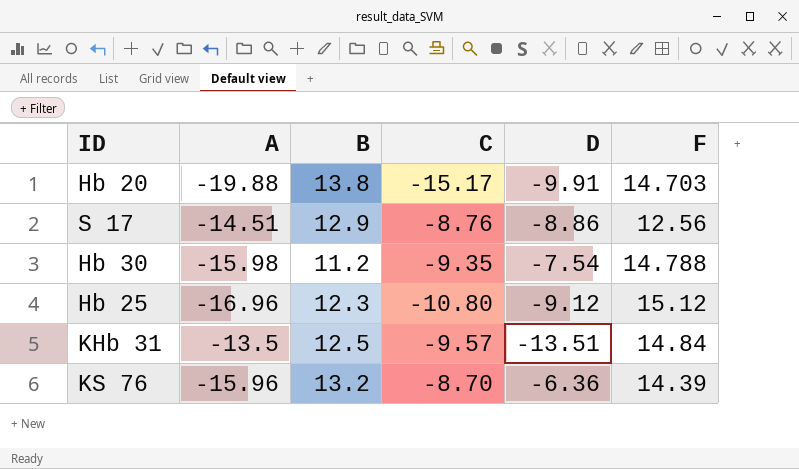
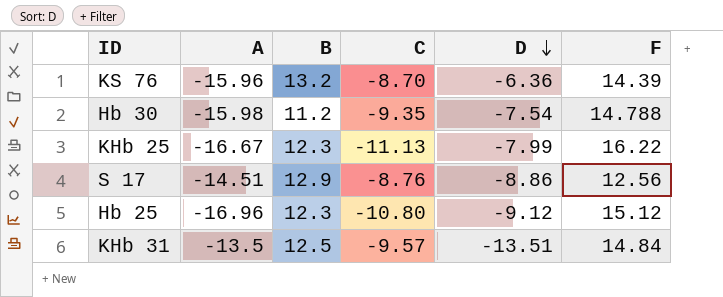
row order: none -> D descending
row Hb 20: -19.88 | 13.8 | -15.17 | -9.91 | 14.703 -> none
row KHb 25: none -> -16.67 | 12.3 | -11.13 | -7.99 | 16.22

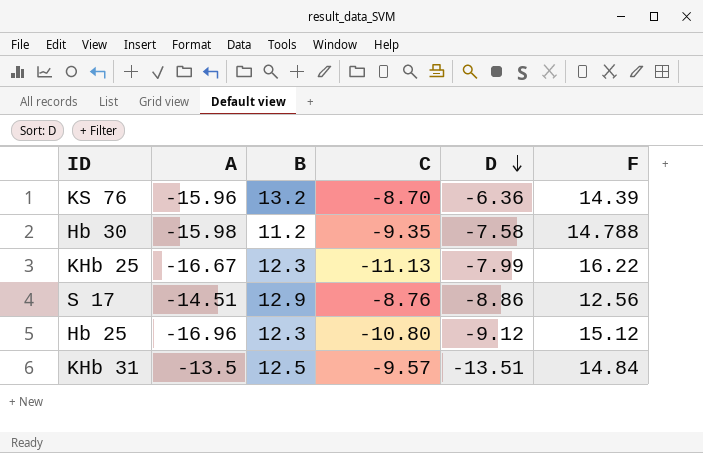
Hb 30 | D: -7.54 -> -7.58

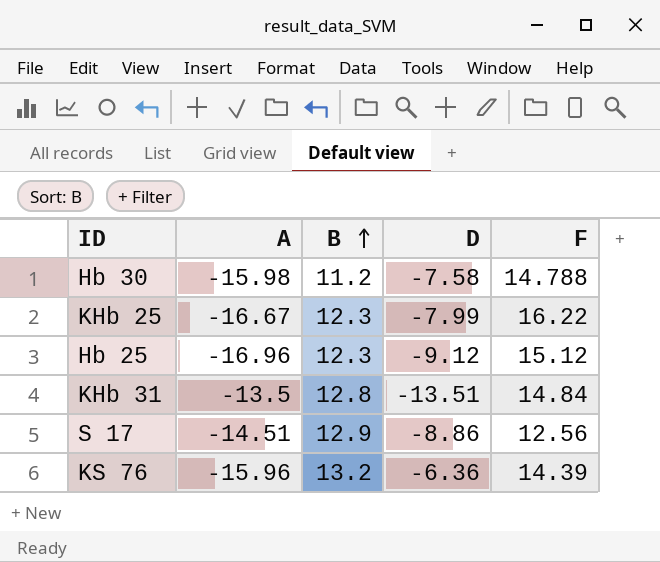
row order: D descending -> B ascending
column C | position: 4 -> none
KHb 31 | B: 12.5 -> 12.8

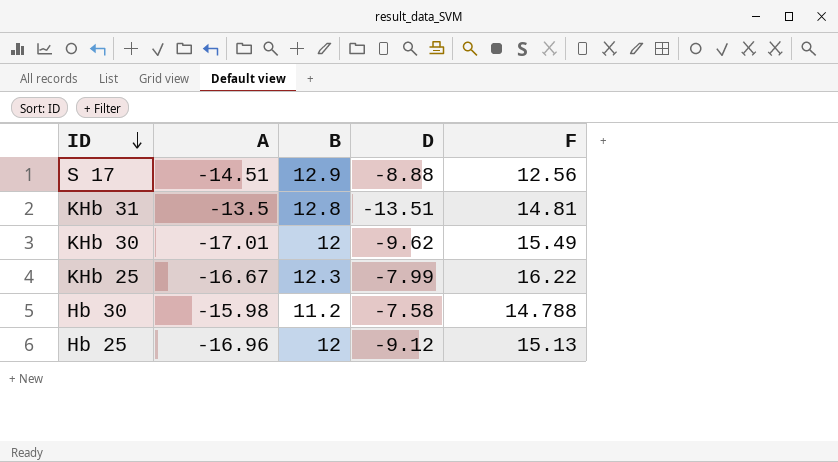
row order: B ascending -> ID descending
row KS 76: -15.96 | 13.2 | -6.36 | 14.39 -> none
S 17 | D: -8.86 -> -8.88
KHb 31 | F: 14.84 -> 14.81
row KHb 30: none -> -17.01 | 12 | -9.62 | 15.49
Hb 25 | B: 12.3 -> 12
Hb 25 | F: 15.12 -> 15.13

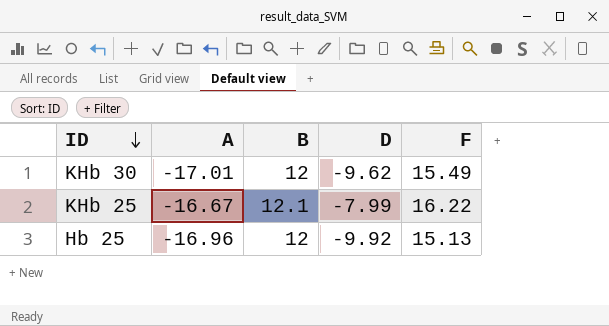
row S 17: -14.51 | 12.9 | -8.88 | 12.56 -> none
row KHb 31: -13.5 | 12.8 | -13.51 | 14.81 -> none
row Hb 30: -15.98 | 11.2 | -7.58 | 14.788 -> none
KHb 25 | B: 12.3 -> 12.1
Hb 25 | D: -9.12 -> -9.92

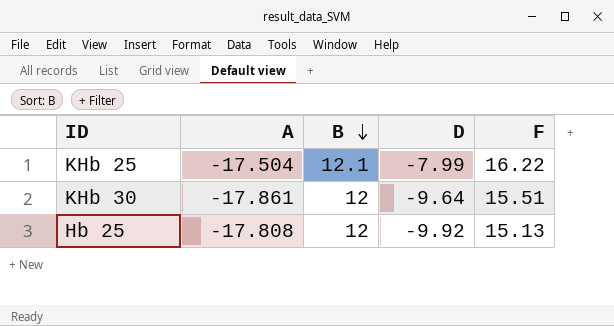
row order: ID descending -> B descending
KHb 25 | A: -16.67 -> -17.504
KHb 30 | A: -17.01 -> -17.861
KHb 30 | D: -9.62 -> -9.64
KHb 30 | F: 15.49 -> 15.51
Hb 25 | A: -16.96 -> -17.808

